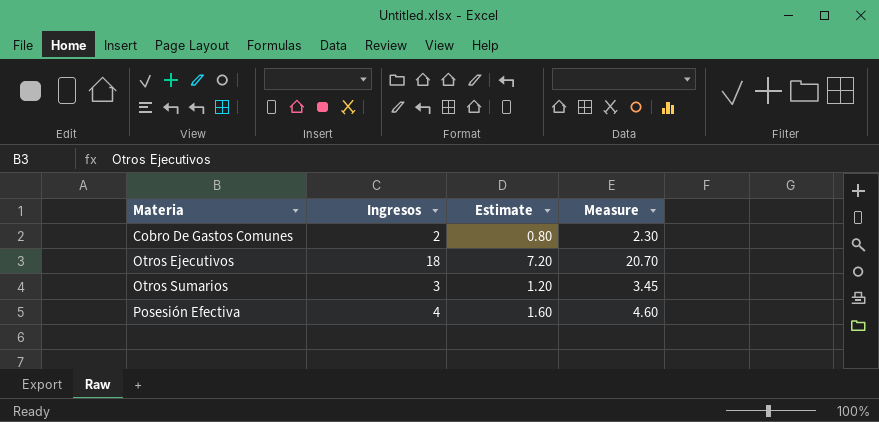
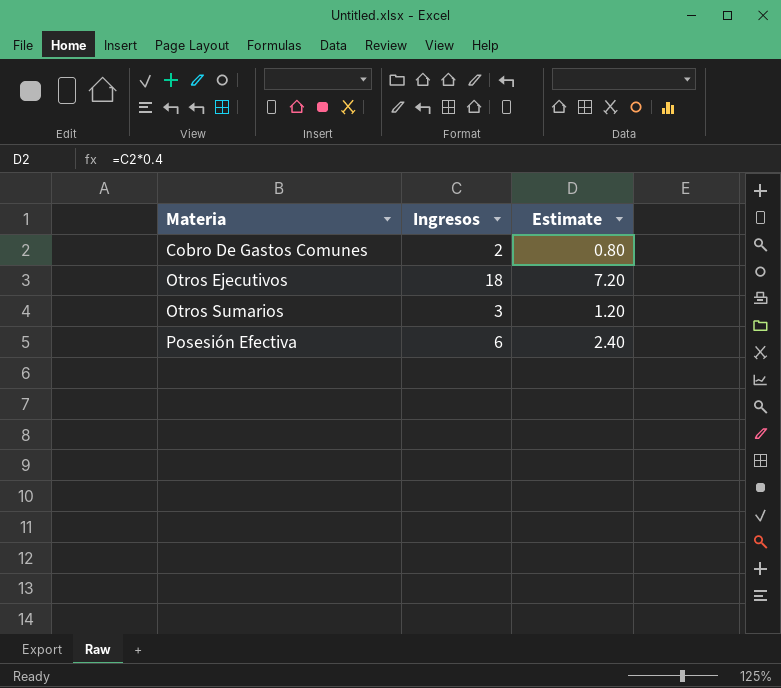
column Measure | formula: [Ingresos] * 1.15 -> none
Posesión Efectiva | Ingresos: 4 -> 6
Posesión Efectiva | Estimate: 1.60 -> 2.40

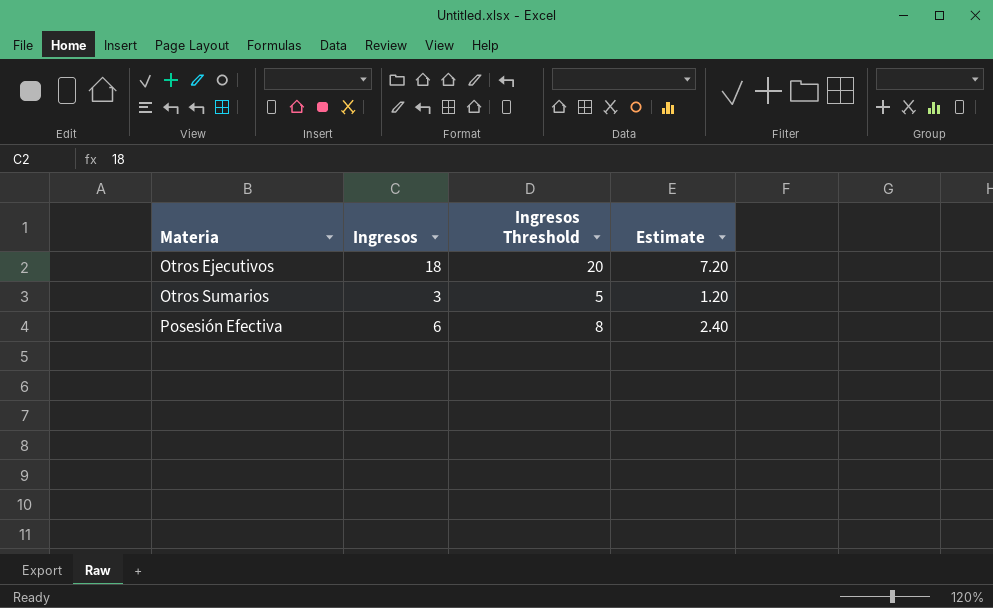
column Ingresos Threshold | formula: none -> [Ingresos] + 2
row Cobro De Gastos Comunes: 2 | 0.80 -> none

